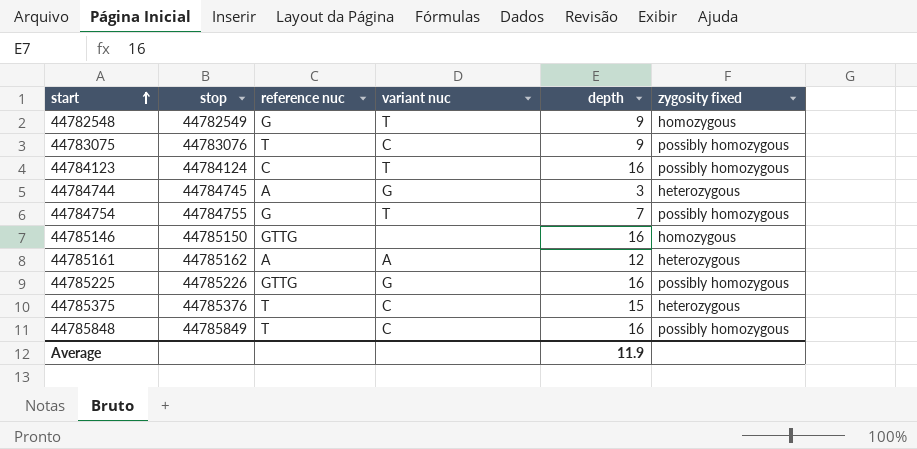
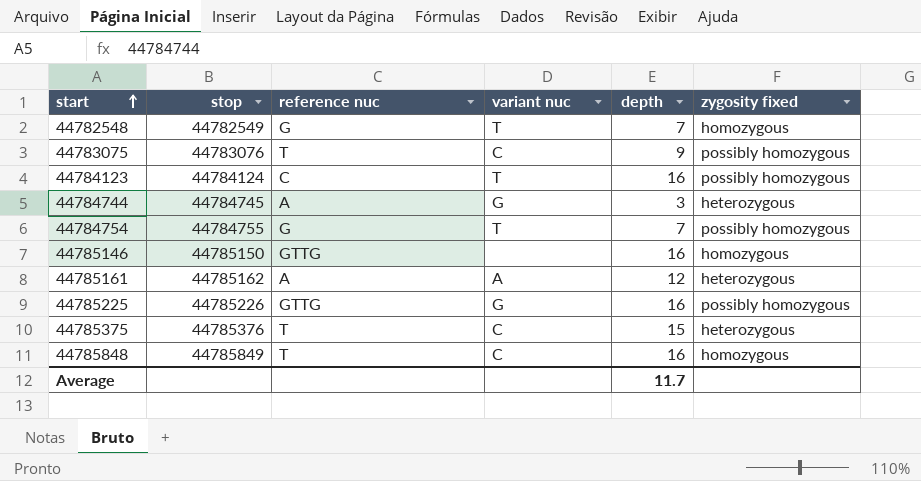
44782548 | depth: 9 -> 7
44785848 | zygosity fixed: possibly homozygous -> homozygous
Average | depth: 11.9 -> 11.7

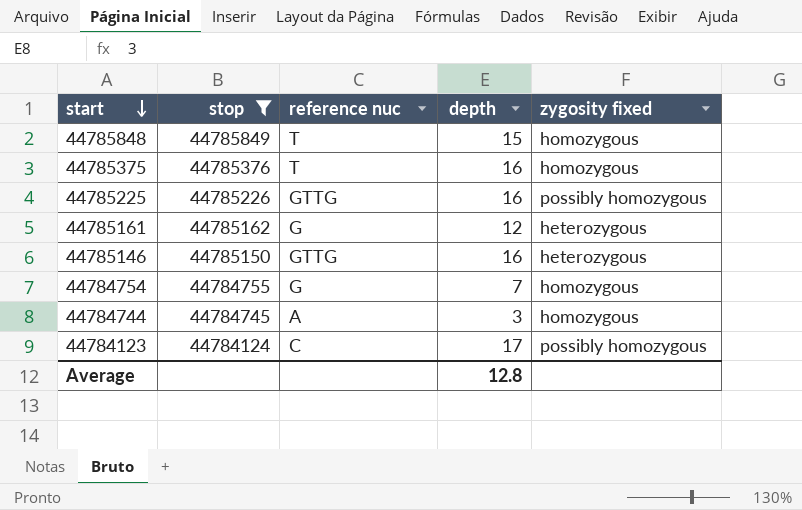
filter: none -> stop >= 44784124
row order: start ascending -> start descending
column variant nuc | position: 4 -> none
44785848 | depth: 16 -> 15
44785375 | depth: 15 -> 16
44785375 | zygosity fixed: heterozygous -> homozygous
44785161 | reference nuc: A -> G
44785146 | zygosity fixed: homozygous -> heterozygous
44784754 | zygosity fixed: possibly homozygous -> homozygous
44784744 | zygosity fixed: heterozygous -> homozygous
44784123 | depth: 16 -> 17
Average | depth: 11.7 -> 12.8

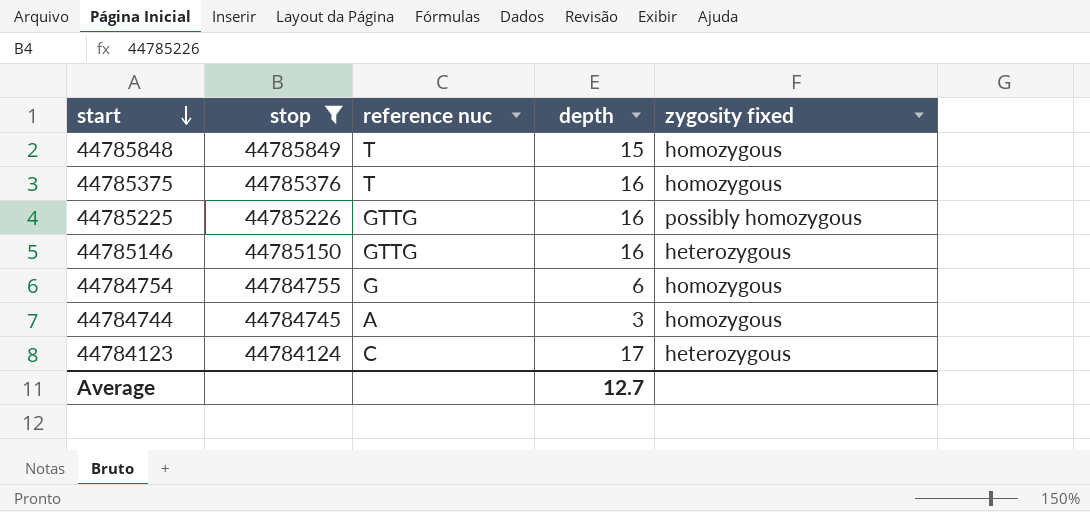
row 44785161: 44785162 | G | 12 | heterozygous -> none
44784754 | depth: 7 -> 6
44784123 | zygosity fixed: possibly homozygous -> heterozygous
Average | depth: 12.8 -> 12.7

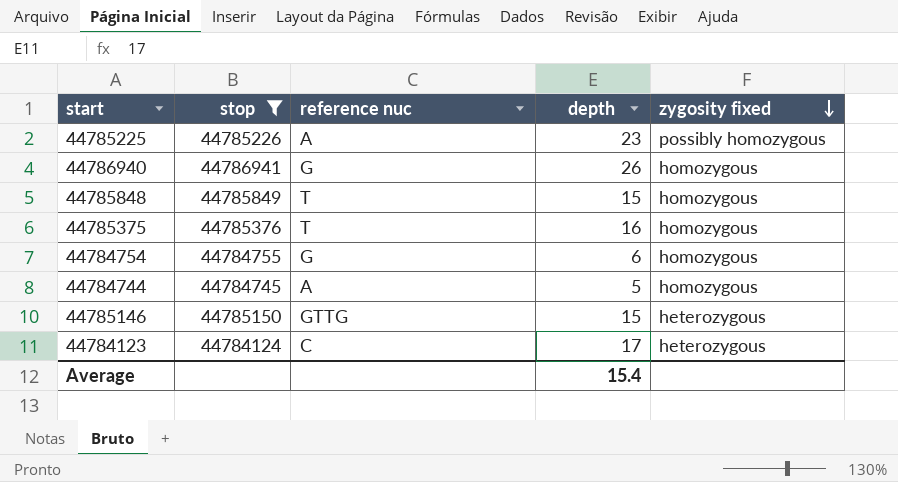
row order: start descending -> zygosity fixed descending
44785225 | reference nuc: GTTG -> A
44785225 | depth: 16 -> 23
row 44786940: none -> 44786941 | G | 26 | homozygous
44784744 | depth: 3 -> 5
44785146 | depth: 16 -> 15
Average | depth: 12.7 -> 15.4

